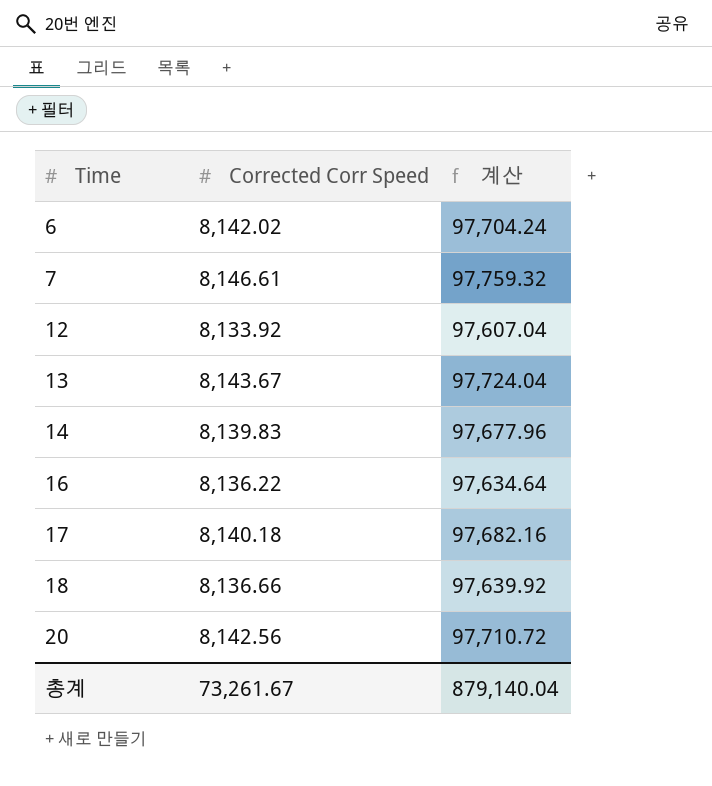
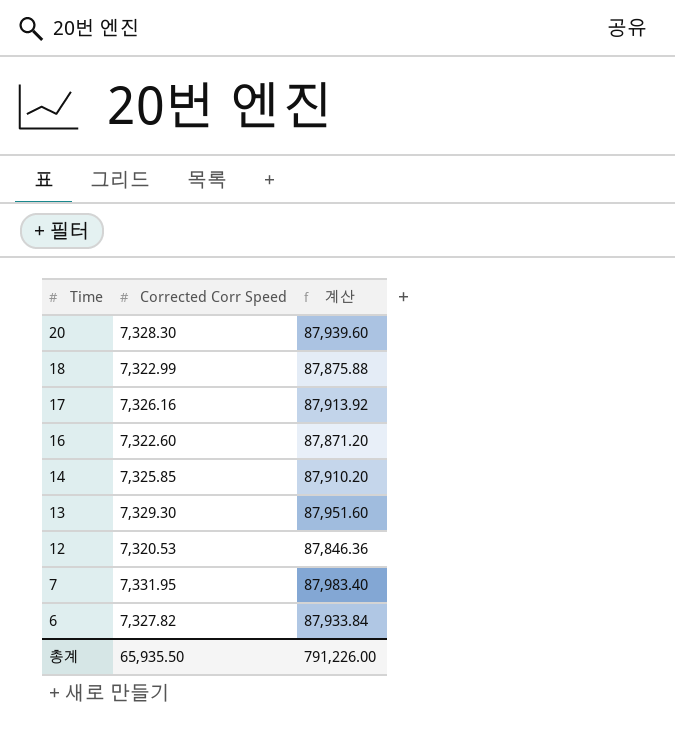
row order: Time ascending -> Time descending
20 | Corrected Corr Speed: 8,142.56 -> 7,328.30
20 | 계산: 97,710.72 -> 87,939.60
18 | Corrected Corr Speed: 8,136.66 -> 7,322.99
18 | 계산: 97,639.92 -> 87,875.88
17 | Corrected Corr Speed: 8,140.18 -> 7,326.16
17 | 계산: 97,682.16 -> 87,913.92
16 | Corrected Corr Speed: 8,136.22 -> 7,322.60
16 | 계산: 97,634.64 -> 87,871.20
14 | Corrected Corr Speed: 8,139.83 -> 7,325.85
14 | 계산: 97,677.96 -> 87,910.20
13 | Corrected Corr Speed: 8,143.67 -> 7,329.30
13 | 계산: 97,724.04 -> 87,951.60
12 | Corrected Corr Speed: 8,133.92 -> 7,320.53
12 | 계산: 97,607.04 -> 87,846.36
7 | Corrected Corr Speed: 8,146.61 -> 7,331.95
7 | 계산: 97,759.32 -> 87,983.40
6 | Corrected Corr Speed: 8,142.02 -> 7,327.82
6 | 계산: 97,704.24 -> 87,933.84
총계 | Corrected Corr Speed: 73,261.67 -> 65,935.50
총계 | 계산: 879,140.04 -> 791,226.00

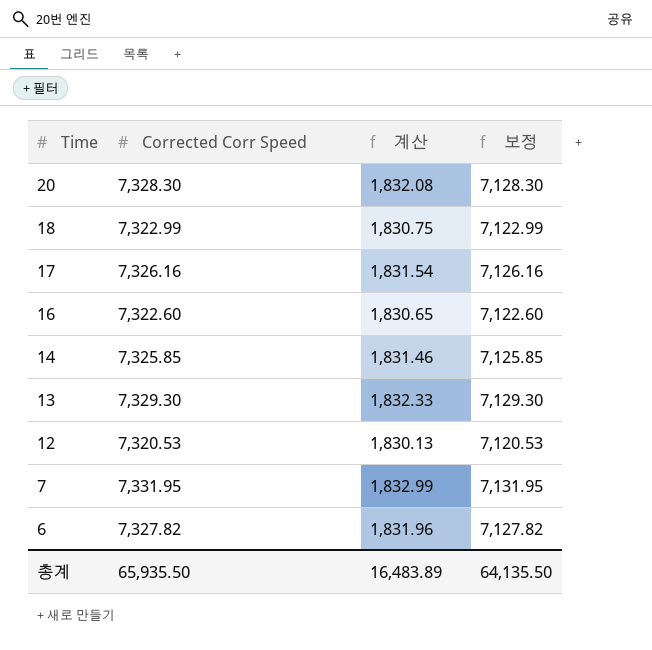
column 계산 | formula: [Corrected Corr Speed] * 12 -> [Corrected Corr Speed] * 0.25
column 보정 | formula: none -> [Corrected Corr Speed] - 200
총계 | 계산: 791,226.00 -> 16,483.89

